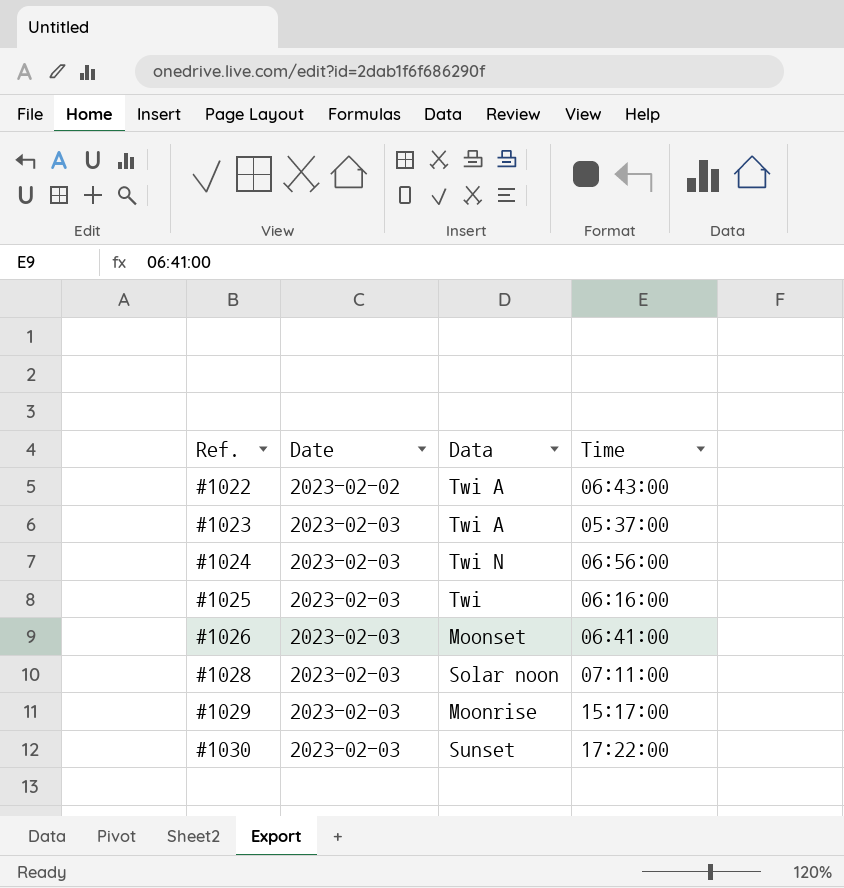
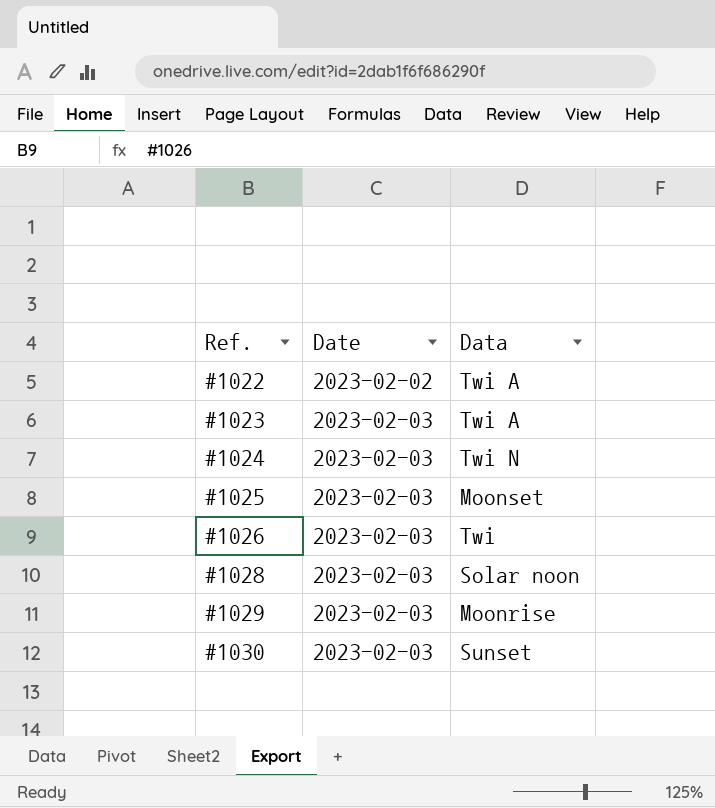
column Time | position: 4 -> none
#1025 | Data: Twi -> Moonset
#1026 | Data: Moonset -> Twi

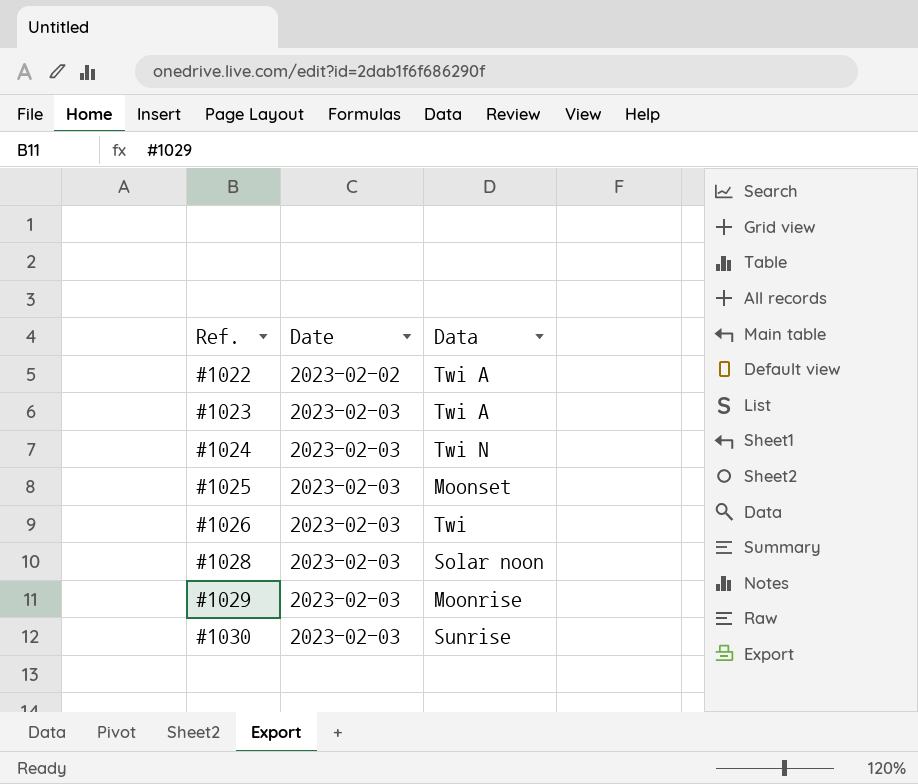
#1030 | Data: Sunset -> Sunrise

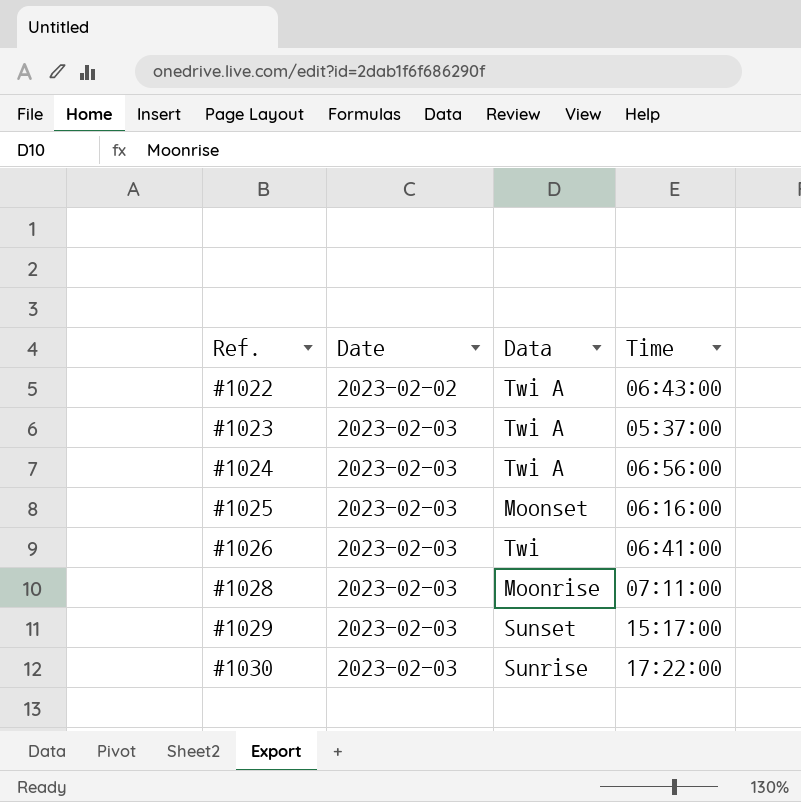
column Time | position: none -> 4
#1024 | Data: Twi N -> Twi A
#1028 | Data: Solar noon -> Moonrise
#1029 | Data: Moonrise -> Sunset

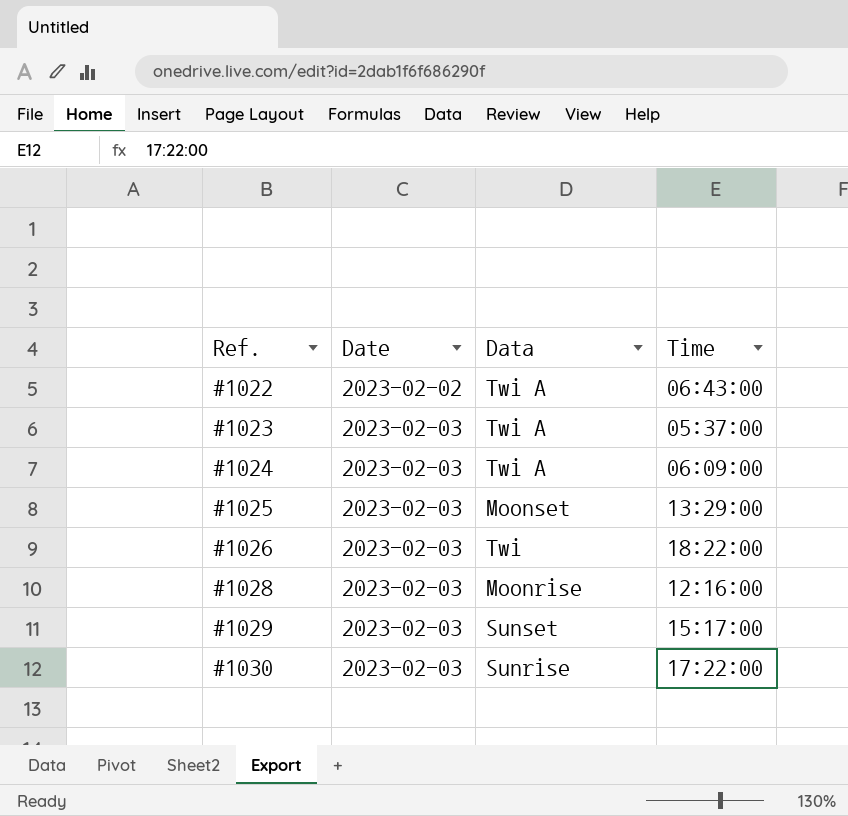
#1024 | Time: 06:56:00 -> 06:09:00
#1025 | Time: 06:16:00 -> 13:29:00
#1026 | Time: 06:41:00 -> 18:22:00
#1028 | Time: 07:11:00 -> 12:16:00

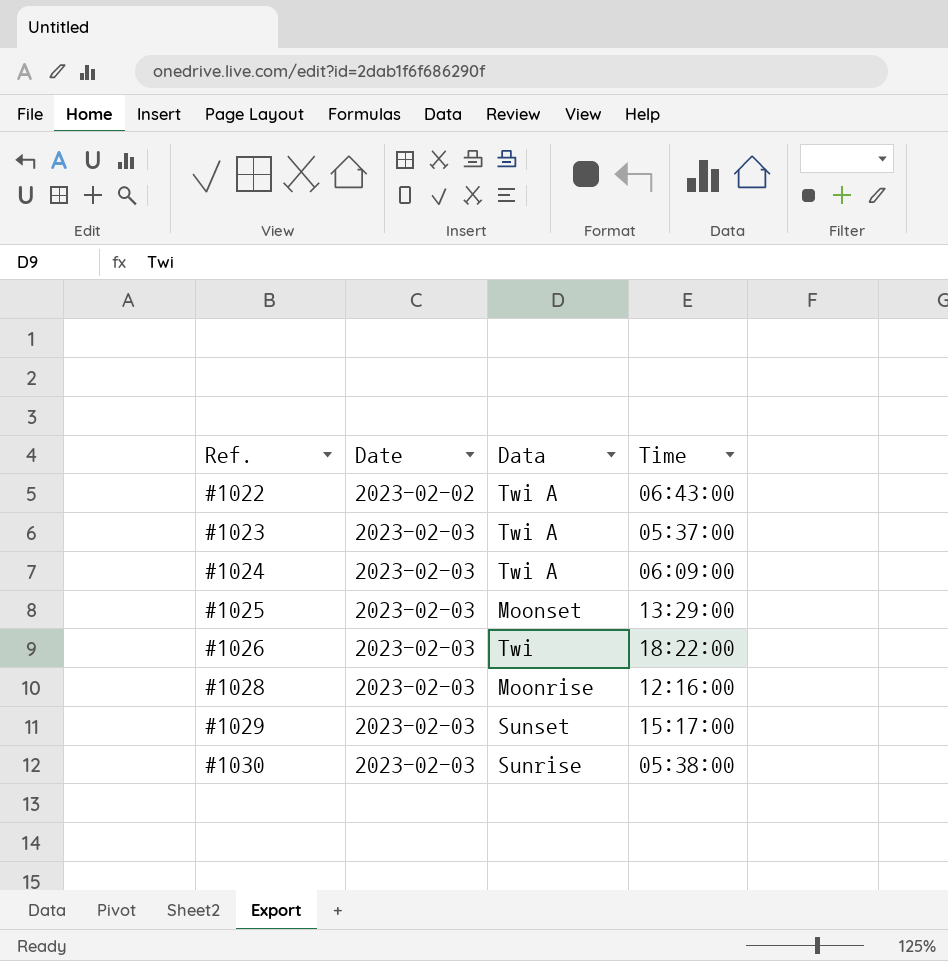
#1030 | Time: 17:22:00 -> 05:38:00

